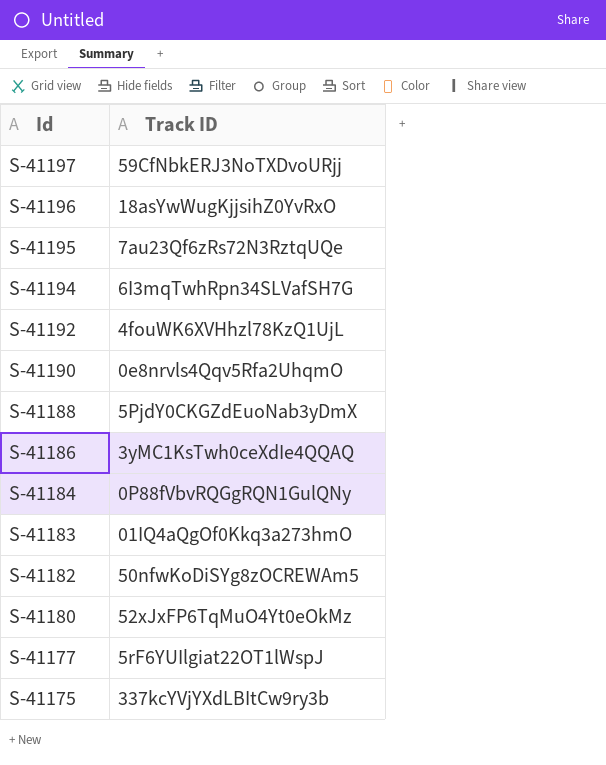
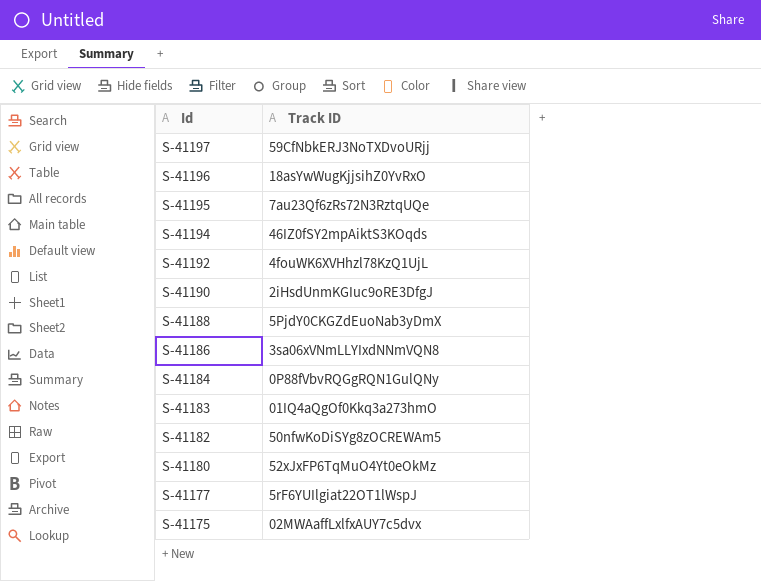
S-41194 | Track ID: 6I3mqTwhRpn34SLVafSH7G -> 46IZ0fSY2mpAiktS3KOqds
S-41190 | Track ID: 0e8nrvls4Qqv5Rfa2UhqmO -> 2iHsdUnmKGIuc9oRE3DfgJ
S-41186 | Track ID: 3yMC1KsTwh0ceXdIe4QQAQ -> 3sa06xVNmLLYIxdNNmVQN8
S-41175 | Track ID: 337kcYVjYXdLBItCw9ry3b -> 02MWAaffLxlfxAUY7c5dvx

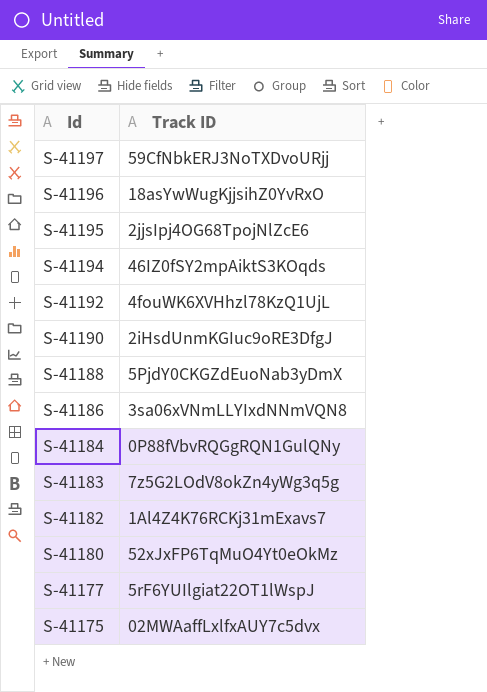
S-41195 | Track ID: 7au23Qf6zRs72N3RztqUQe -> 2jjsIpj4OG68TpojNlZcE6
S-41183 | Track ID: 01IQ4aQgOf0Kkq3a273hmO -> 7z5G2LOdV8okZn4yWg3q5g
S-41182 | Track ID: 50nfwKoDiSYg8zOCREWAm5 -> 1Al4Z4K76RCKj31mExavs7

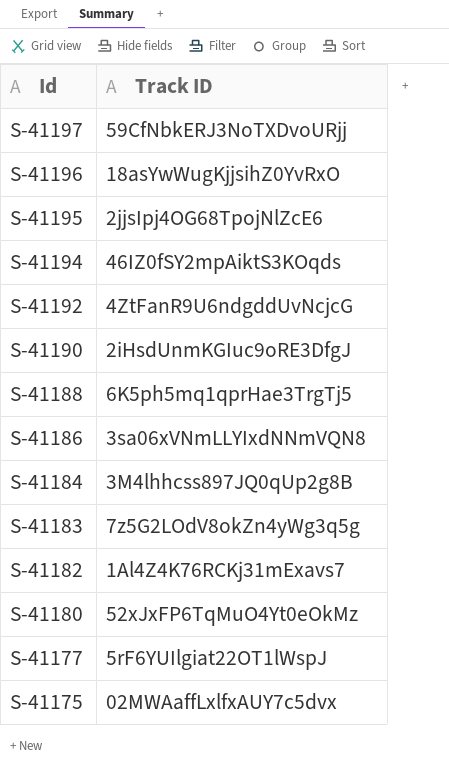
S-41192 | Track ID: 4fouWK6XVHhzl78KzQ1UjL -> 4ZtFanR9U6ndgddUvNcjcG
S-41188 | Track ID: 5PjdY0CKGZdEuoNab3yDmX -> 6K5ph5mq1qprHae3TrgTj5
S-41184 | Track ID: 0P88fVbvRQGgRQN1GulQNy -> 3M4lhhcss897JQ0qUp2g8B

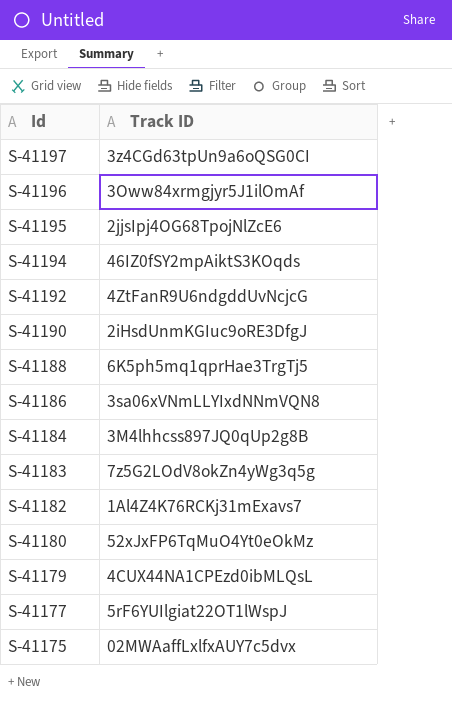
S-41197 | Track ID: 59CfNbkERJ3NoTXDvoURjj -> 3z4CGd63tpUn9a6oQSG0CI
S-41196 | Track ID: 18asYwWugKjjsihZ0YvRxO -> 3Oww84xrmgjyr5J1ilOmAf
row S-41179: none -> 4CUX44NA1CPEzd0ibMLQsL

